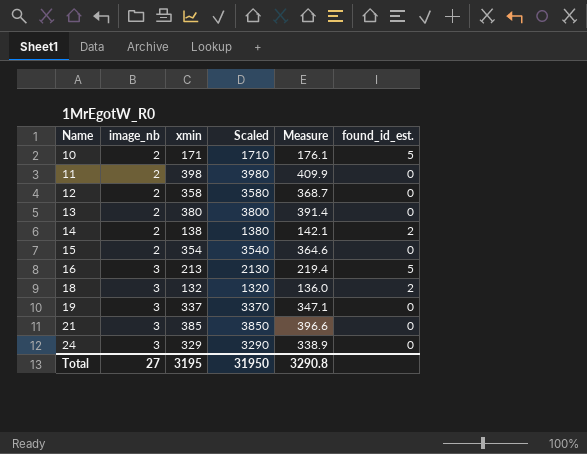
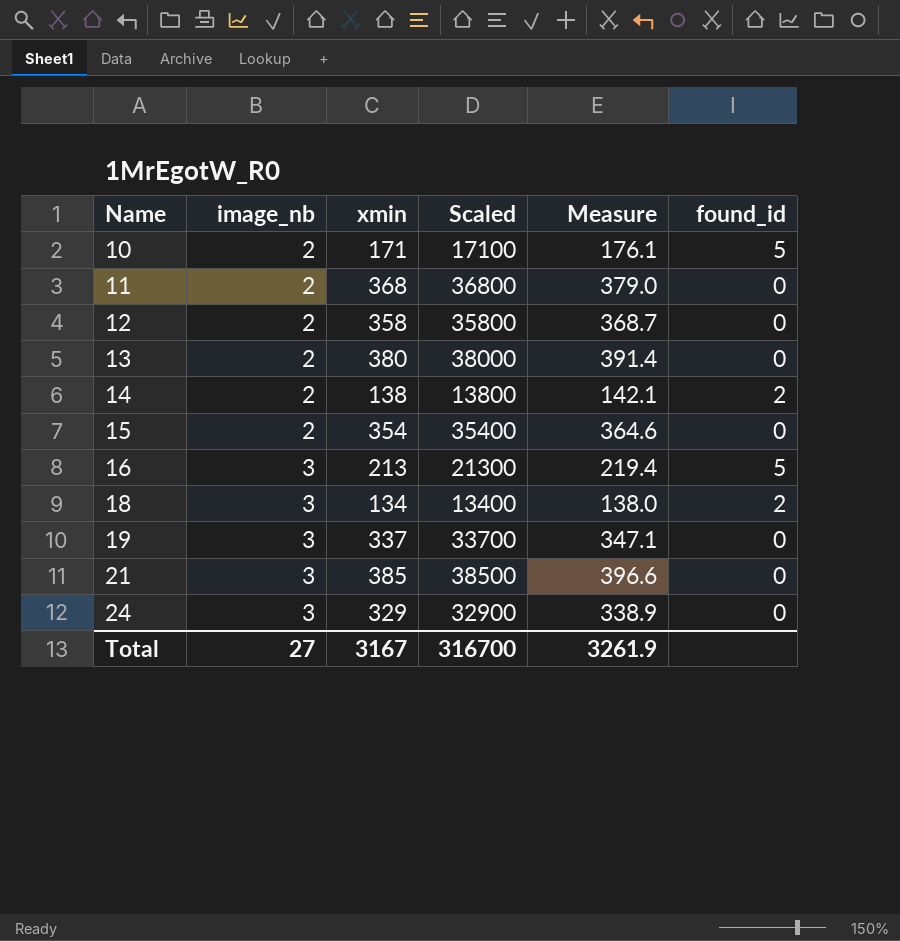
column Scaled | formula: [xmin] * 10 -> [xmin] * 100
column name: found_id_est. -> found_id
11 | xmin: 398 -> 368
11 | Measure: 409.9 -> 379.0
18 | xmin: 132 -> 134
18 | Measure: 136.0 -> 138.0
Total | xmin: 3195 -> 3167
Total | Scaled: 31950 -> 316700
Total | Measure: 3290.8 -> 3261.9

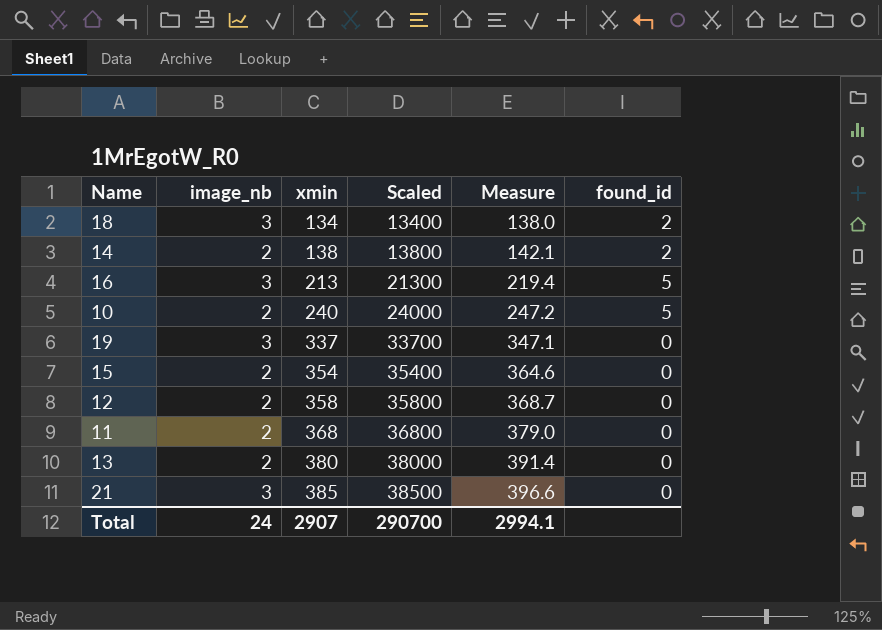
row order: Name ascending -> xmin ascending
row 24: 3 | 329 | 32900 | 338.9 | 0 -> none
10 | xmin: 171 -> 240
10 | Scaled: 17100 -> 24000
10 | Measure: 176.1 -> 247.2
Total | image_nb: 27 -> 24
Total | xmin: 3167 -> 2907
Total | Scaled: 316700 -> 290700
Total | Measure: 3261.9 -> 2994.1

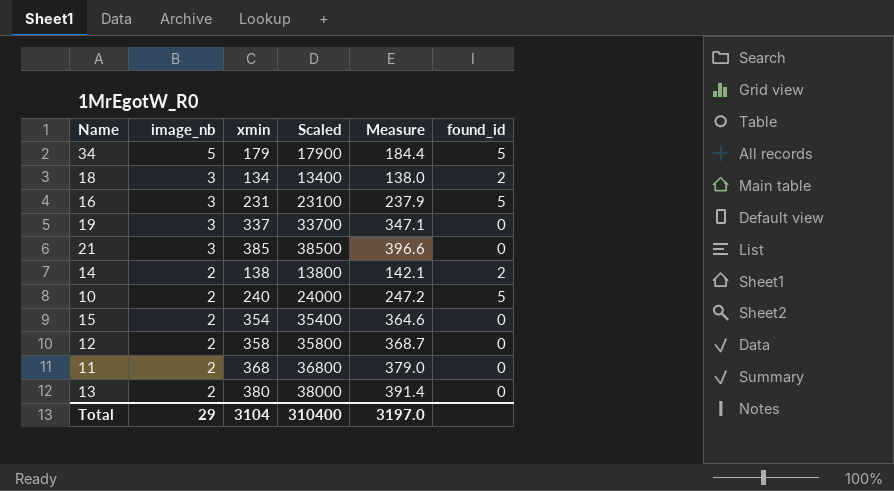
row order: xmin ascending -> image_nb descending
row 34: none -> 5 | 179 | 17900 | 184.4 | 5
16 | xmin: 213 -> 231
16 | Scaled: 21300 -> 23100
16 | Measure: 219.4 -> 237.9
Total | image_nb: 24 -> 29
Total | xmin: 2907 -> 3104
Total | Scaled: 290700 -> 310400
Total | Measure: 2994.1 -> 3197.0

